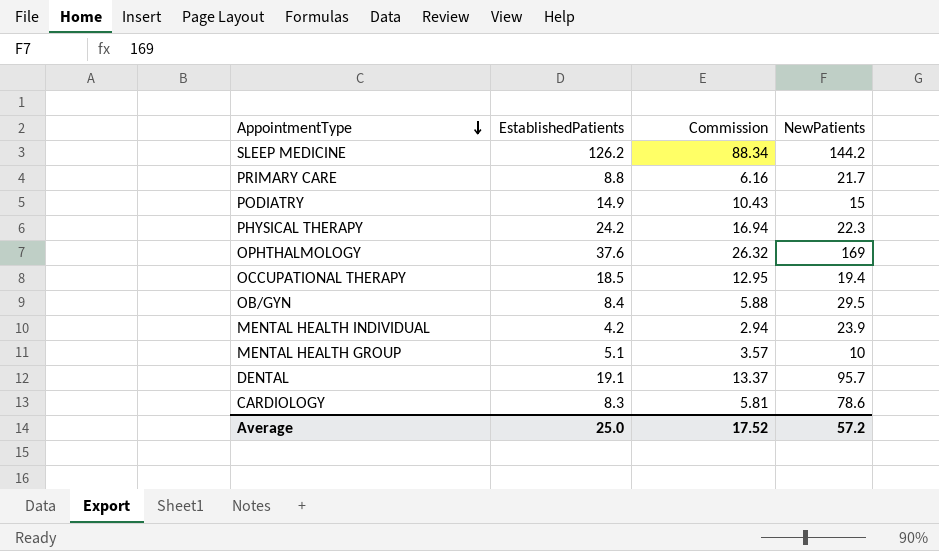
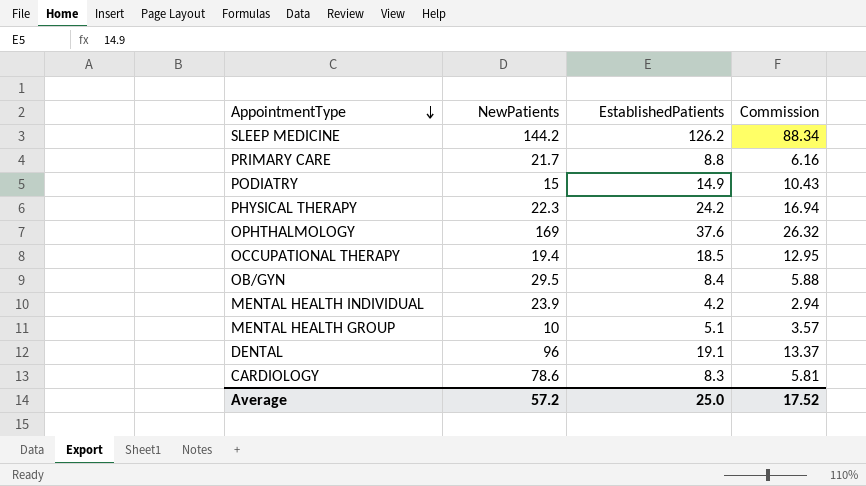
column NewPatients | position: 4 -> 2
DENTAL | NewPatients: 95.7 -> 96

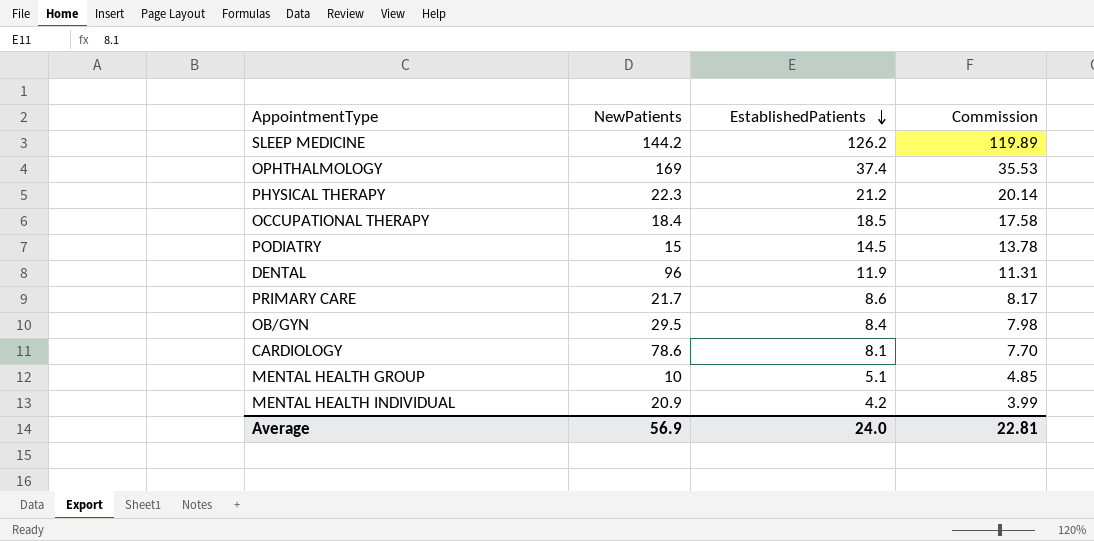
row order: AppointmentType descending -> EstablishedPatients descending
column Commission | formula: [EstablishedPatients] * 0.7 -> [EstablishedPatients] * 0.95
OPHTHALMOLOGY | EstablishedPatients: 37.6 -> 37.4
PHYSICAL THERAPY | EstablishedPatients: 24.2 -> 21.2
OCCUPATIONAL THERAPY | NewPatients: 19.4 -> 18.4
PODIATRY | EstablishedPatients: 14.9 -> 14.5
DENTAL | EstablishedPatients: 19.1 -> 11.9
PRIMARY CARE | EstablishedPatients: 8.8 -> 8.6
CARDIOLOGY | EstablishedPatients: 8.3 -> 8.1
MENTAL HEALTH INDIVIDUAL | NewPatients: 23.9 -> 20.9
Average | NewPatients: 57.2 -> 56.9
Average | EstablishedPatients: 25.0 -> 24.0
Average | Commission: 17.52 -> 22.81

